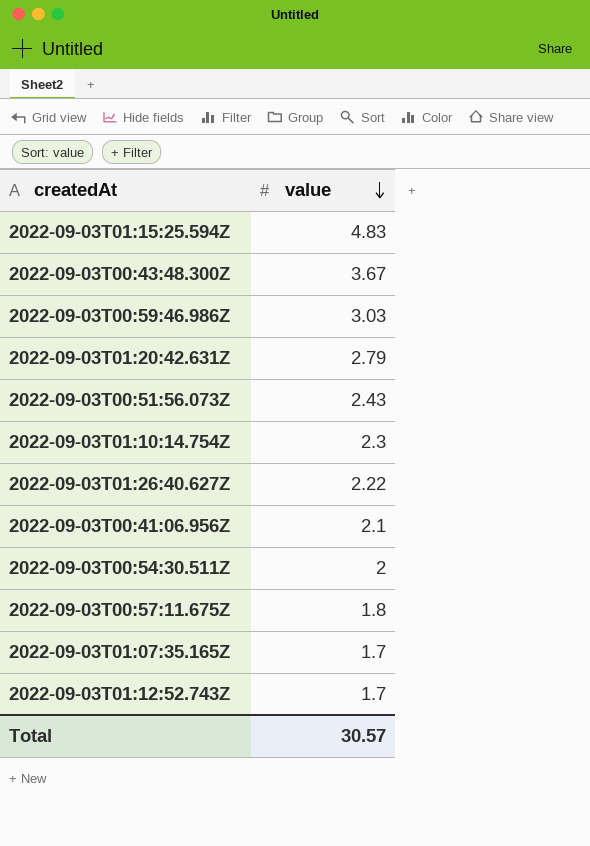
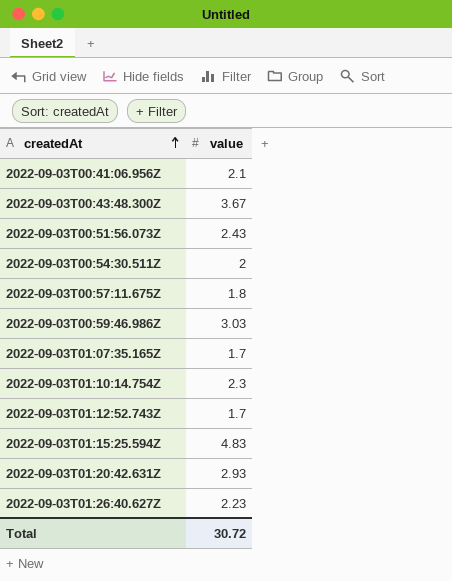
row order: value descending -> createdAt ascending
2022-09-03T01:20:42.631Z | value: 2.79 -> 2.93
2022-09-03T01:26:40.627Z | value: 2.22 -> 2.23
Total | value: 30.57 -> 30.72

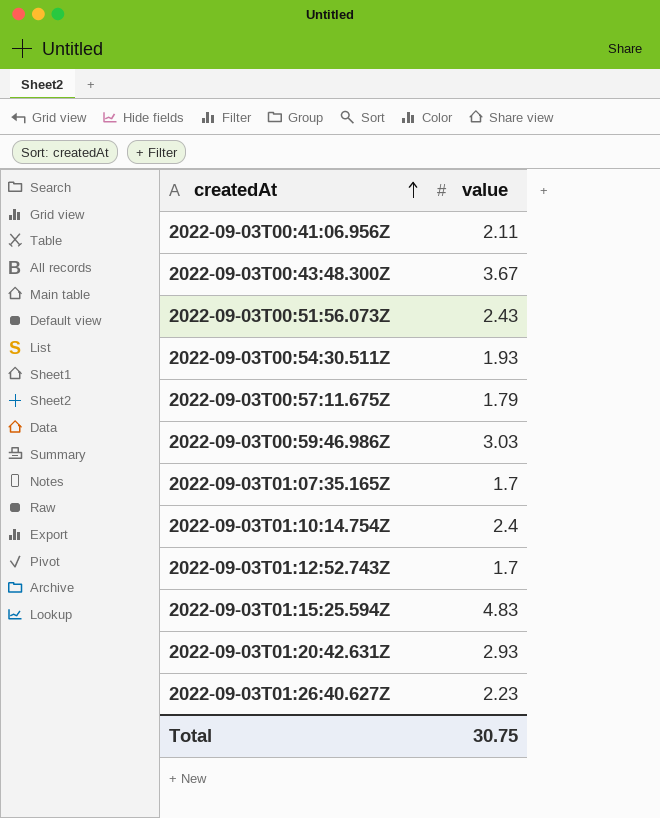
2022-09-03T00:41:06.956Z | value: 2.1 -> 2.11
2022-09-03T00:54:30.511Z | value: 2 -> 1.93
2022-09-03T00:57:11.675Z | value: 1.8 -> 1.79
2022-09-03T01:10:14.754Z | value: 2.3 -> 2.4
Total | value: 30.72 -> 30.75

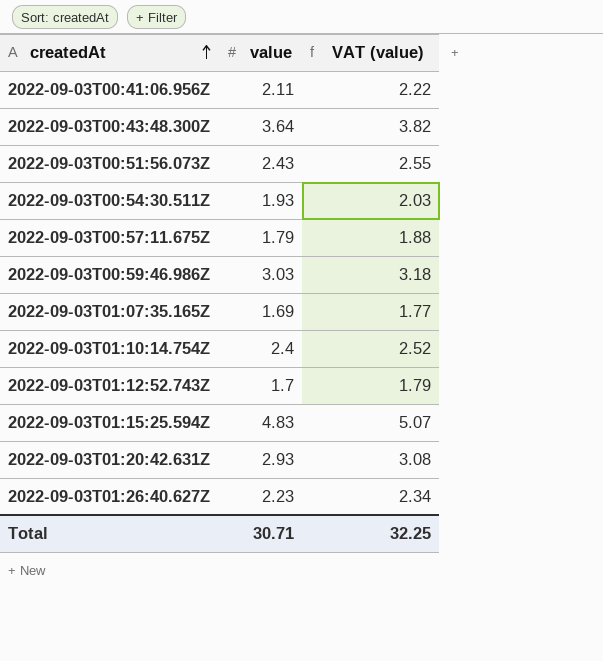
column VAT (value) | formula: none -> [value] * 1.05
2022-09-03T00:43:48.300Z | value: 3.67 -> 3.64
2022-09-03T01:07:35.165Z | value: 1.7 -> 1.69
Total | value: 30.75 -> 30.71

